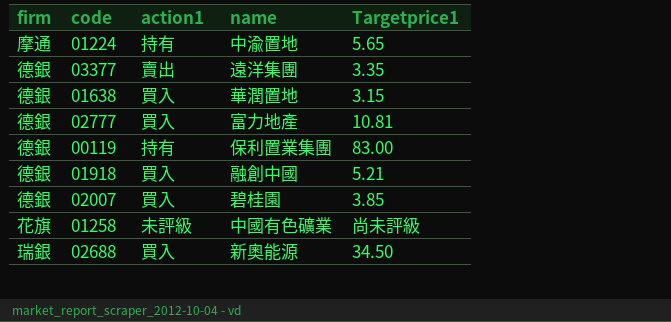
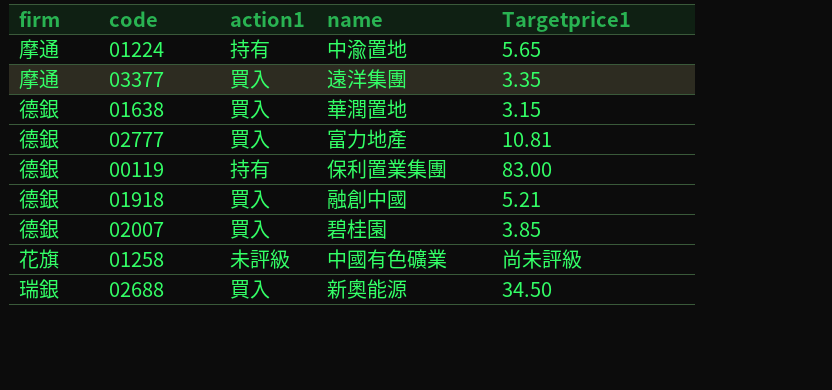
03377 | firm: 德銀 -> 摩通
03377 | action1: 賣出 -> 買入

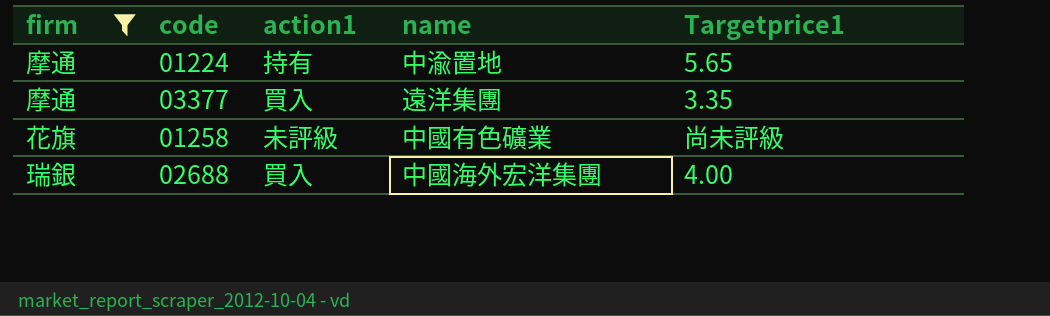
filter: none -> firm != 德銀
02688 | name: 新奧能源 -> 中國海外宏洋集團
02688 | Targetprice1: 34.50 -> 4.00

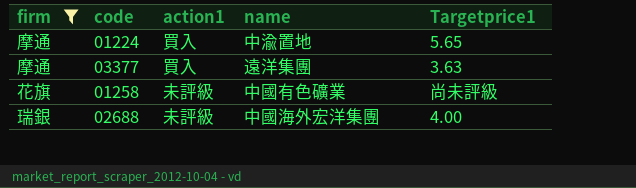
01224 | action1: 持有 -> 買入
03377 | Targetprice1: 3.35 -> 3.63
02688 | action1: 買入 -> 未評級

